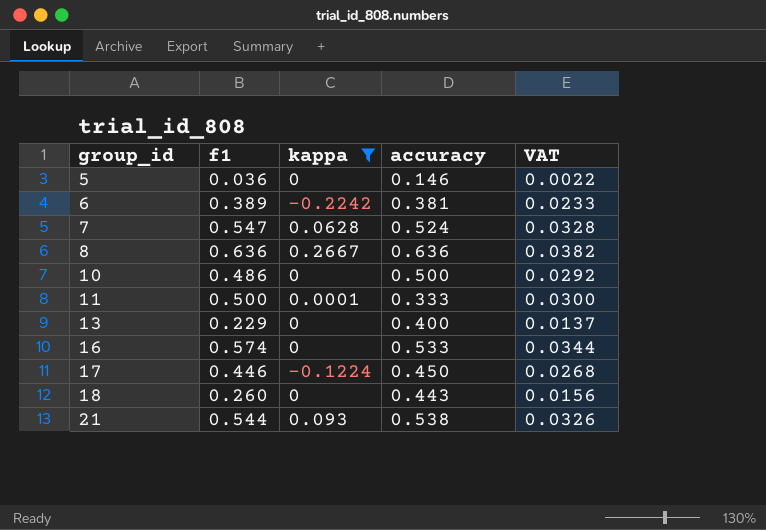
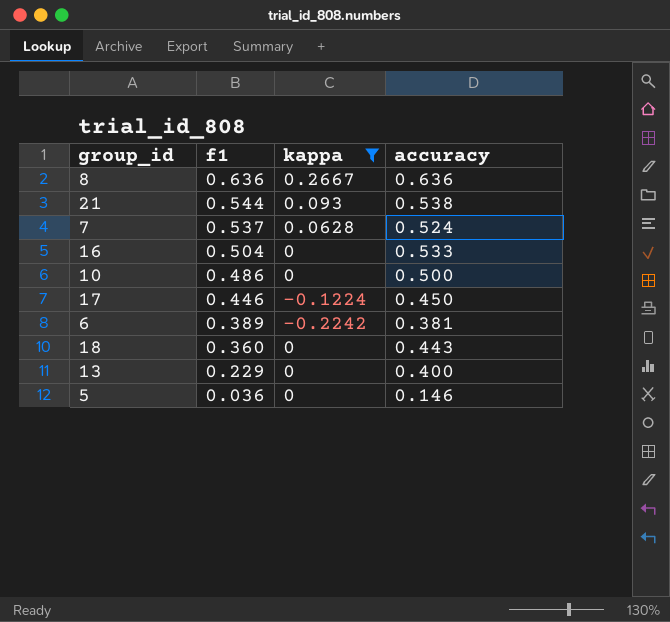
row order: group_id ascending -> f1 descending
column VAT | formula: [f1] * 0.06 -> none
row 11: 0.500 | 0.0001 | 0.333 | 0.0300 -> none
7 | f1: 0.547 -> 0.537
16 | f1: 0.574 -> 0.504
18 | f1: 0.260 -> 0.360

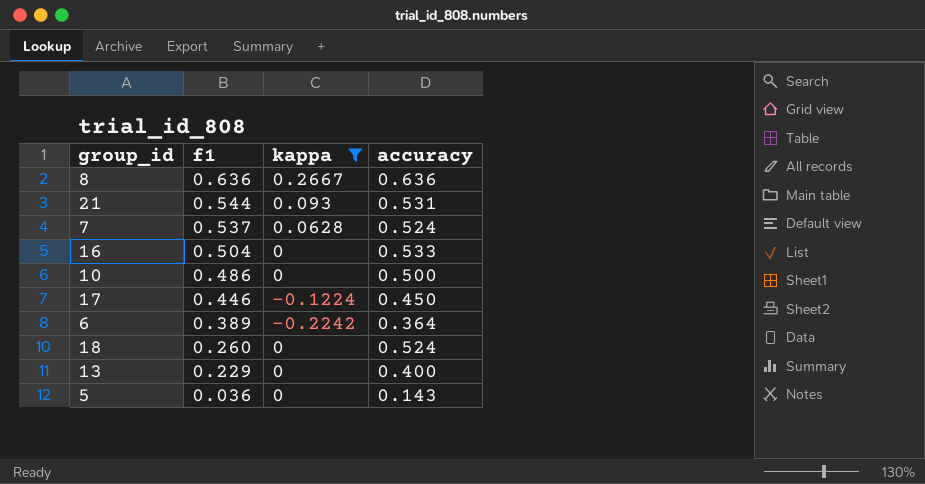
21 | accuracy: 0.538 -> 0.531
6 | accuracy: 0.381 -> 0.364
18 | f1: 0.360 -> 0.260
18 | accuracy: 0.443 -> 0.524
5 | accuracy: 0.146 -> 0.143

